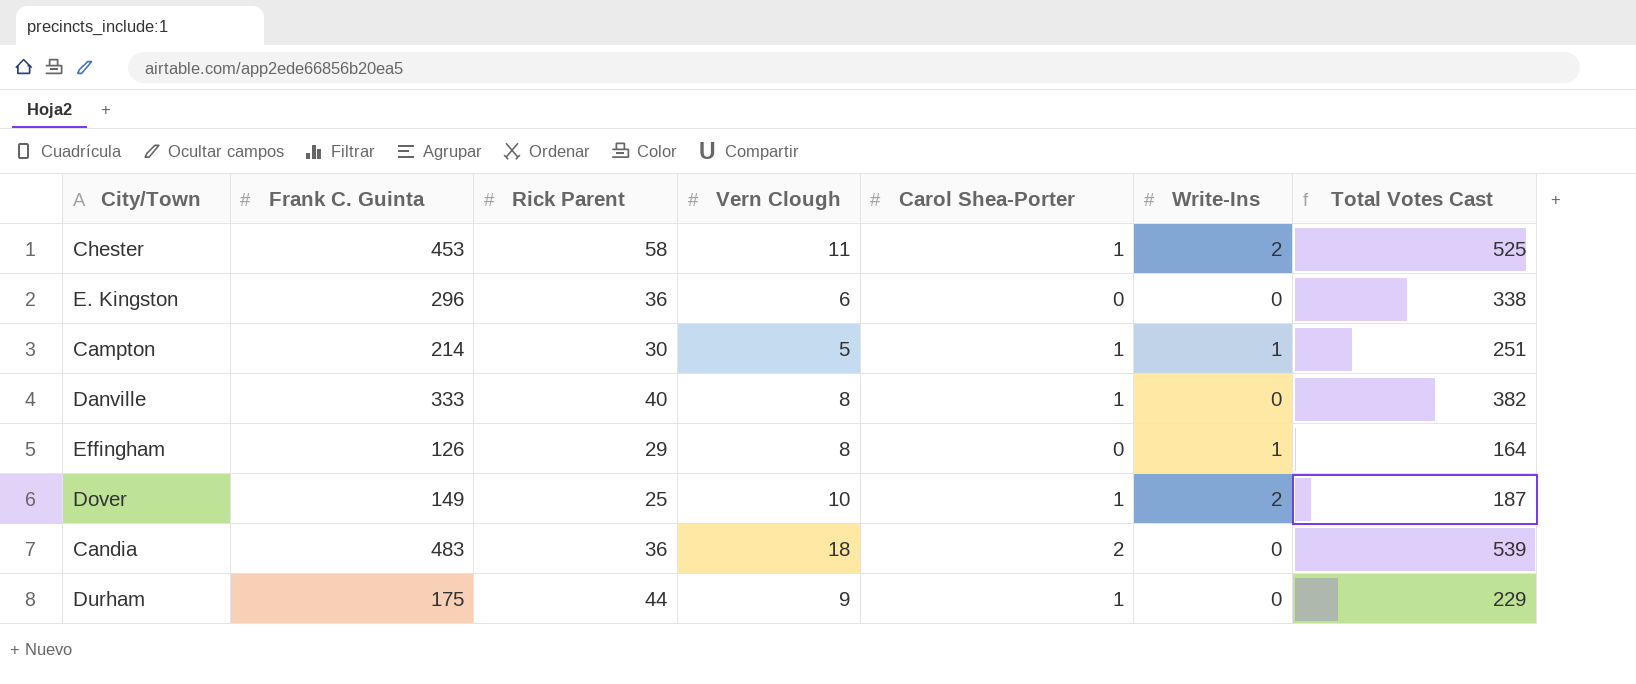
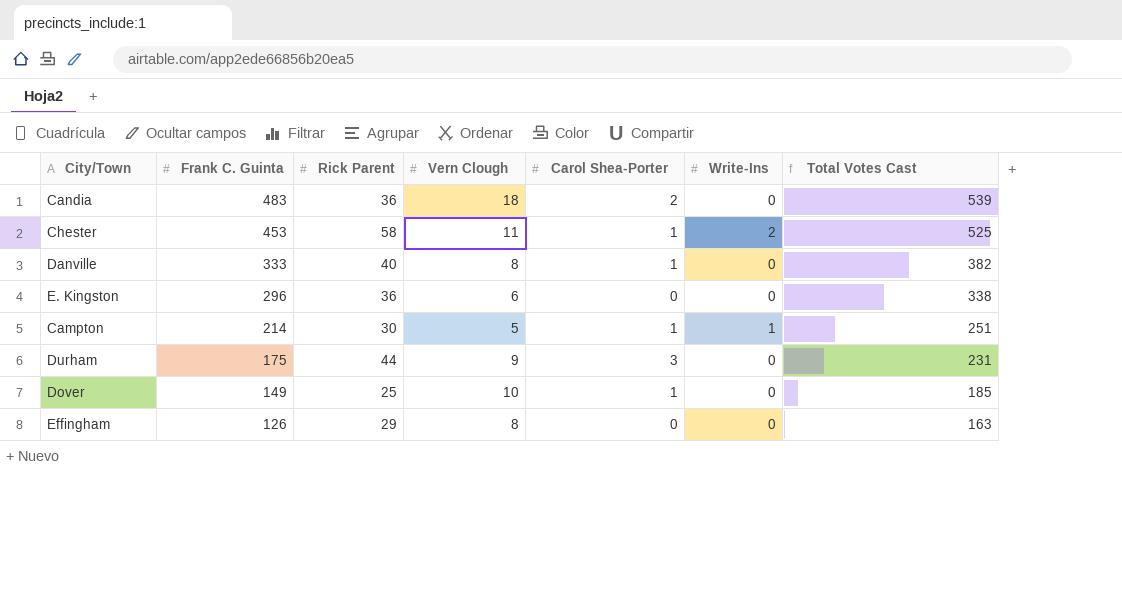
row order: none -> Frank C. Guinta descending
Durham | Carol Shea-Porter: 1 -> 3
Durham | Total Votes Cast: 229 -> 231
Dover | Write-Ins: 2 -> 0
Dover | Total Votes Cast: 187 -> 185
Effingham | Write-Ins: 1 -> 0
Effingham | Total Votes Cast: 164 -> 163

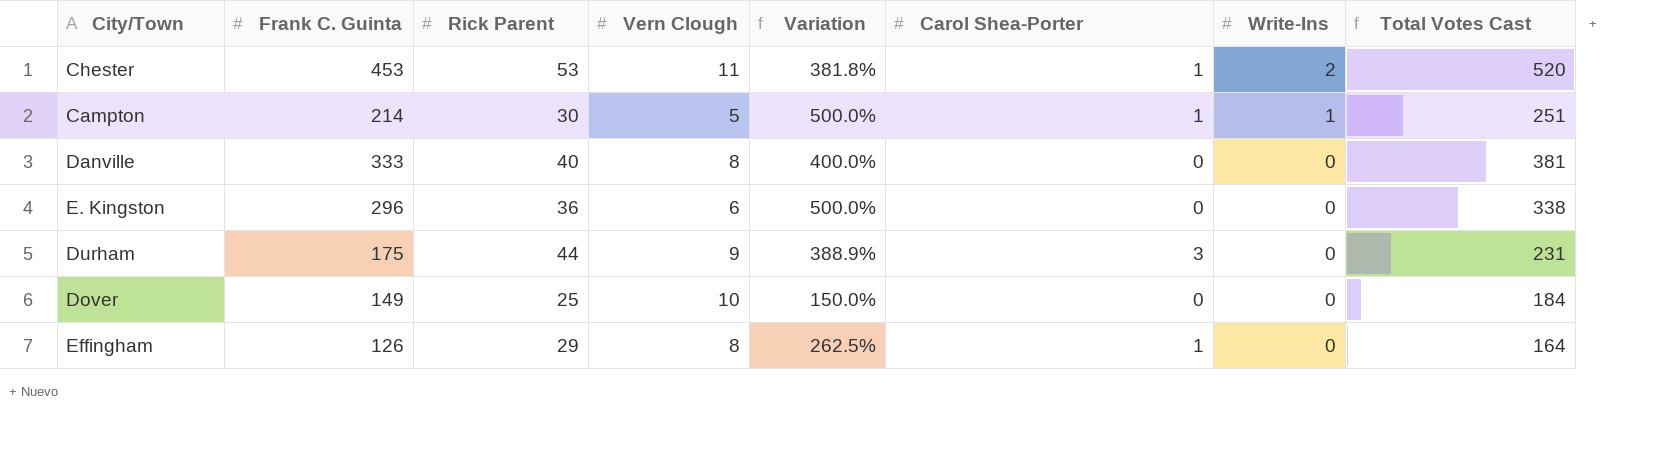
row order: Frank C. Guinta descending -> Write-Ins descending
column Variation | formula: none -> ([Rick Parent] - [Vern Clough]) / [Vern Clough]
row Candia: 483 | 36 | 18 | 2 | 0 | 539 -> none
Chester | Rick Parent: 58 -> 53
Chester | Total Votes Cast: 525 -> 520
Danville | Carol Shea-Porter: 1 -> 0
Danville | Total Votes Cast: 382 -> 381
Dover | Carol Shea-Porter: 1 -> 0
Dover | Total Votes Cast: 185 -> 184
Effingham | Carol Shea-Porter: 0 -> 1
Effingham | Total Votes Cast: 163 -> 164

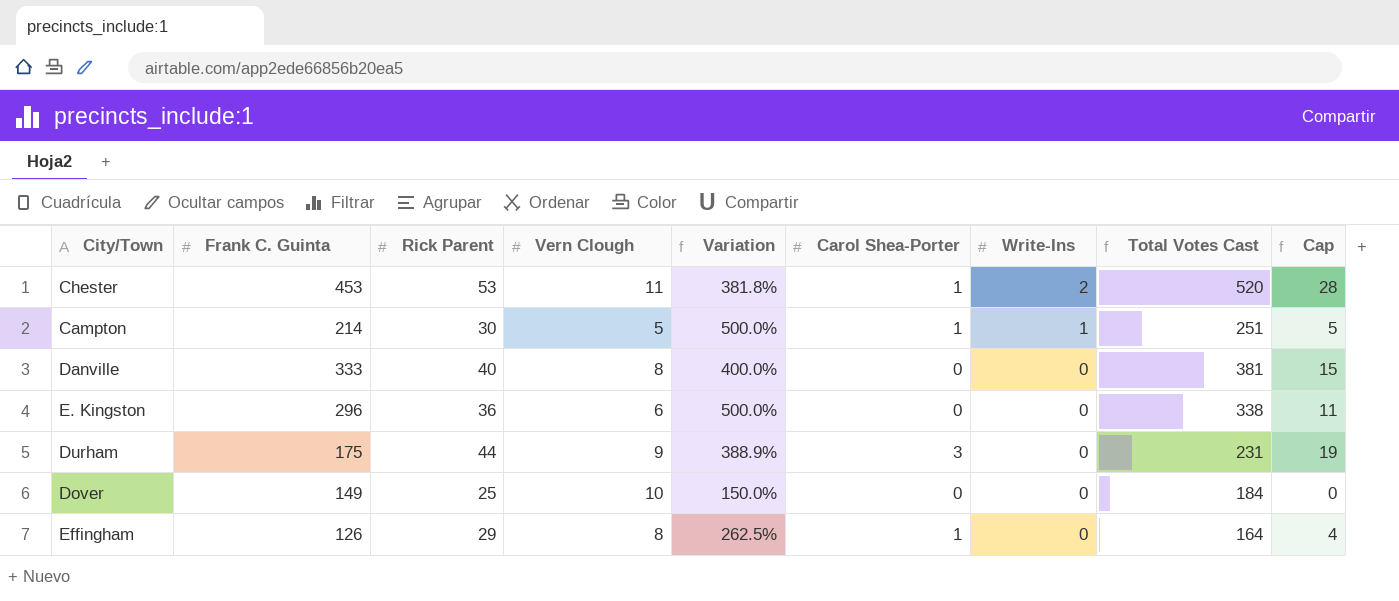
column Cap | formula: none -> [Rick Parent] - 25

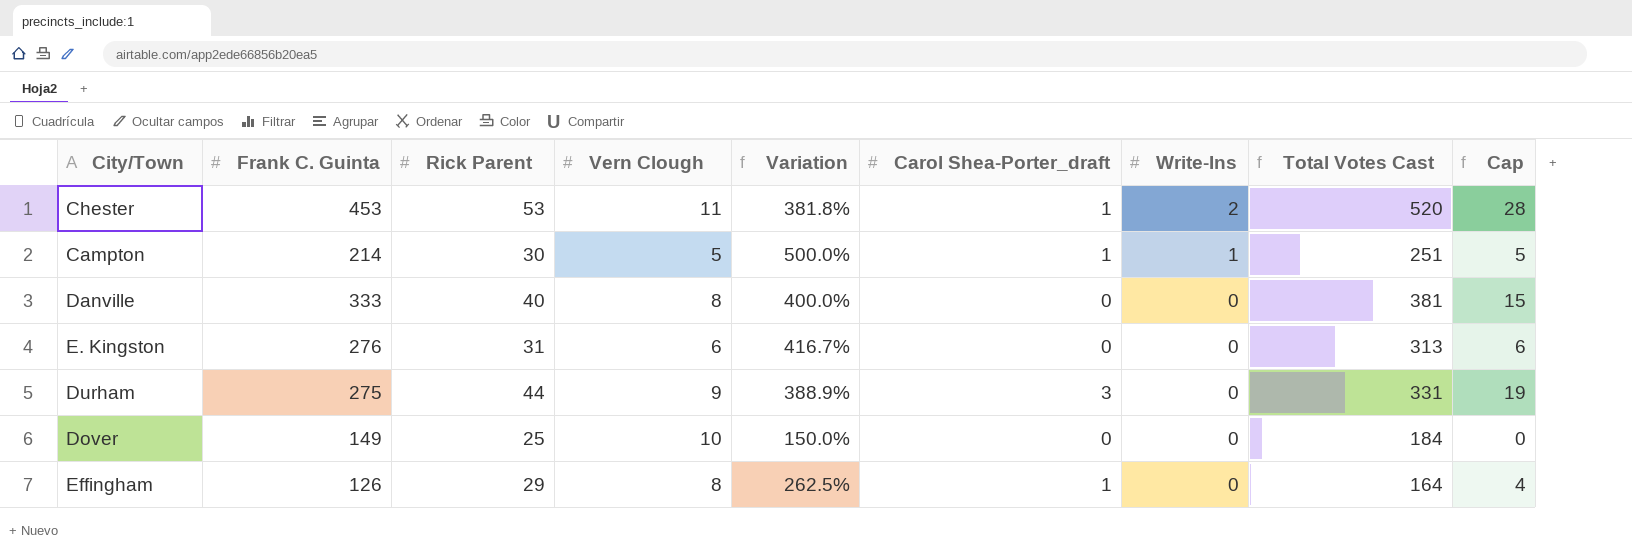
column name: Carol Shea-Porter -> Carol Shea-Porter_draft
E. Kingston | Frank C. Guinta: 296 -> 276
E. Kingston | Rick Parent: 36 -> 31
E. Kingston | Variation: 500.0% -> 416.7%
E. Kingston | Total Votes Cast: 338 -> 313
E. Kingston | Cap: 11 -> 6
Durham | Frank C. Guinta: 175 -> 275
Durham | Total Votes Cast: 231 -> 331

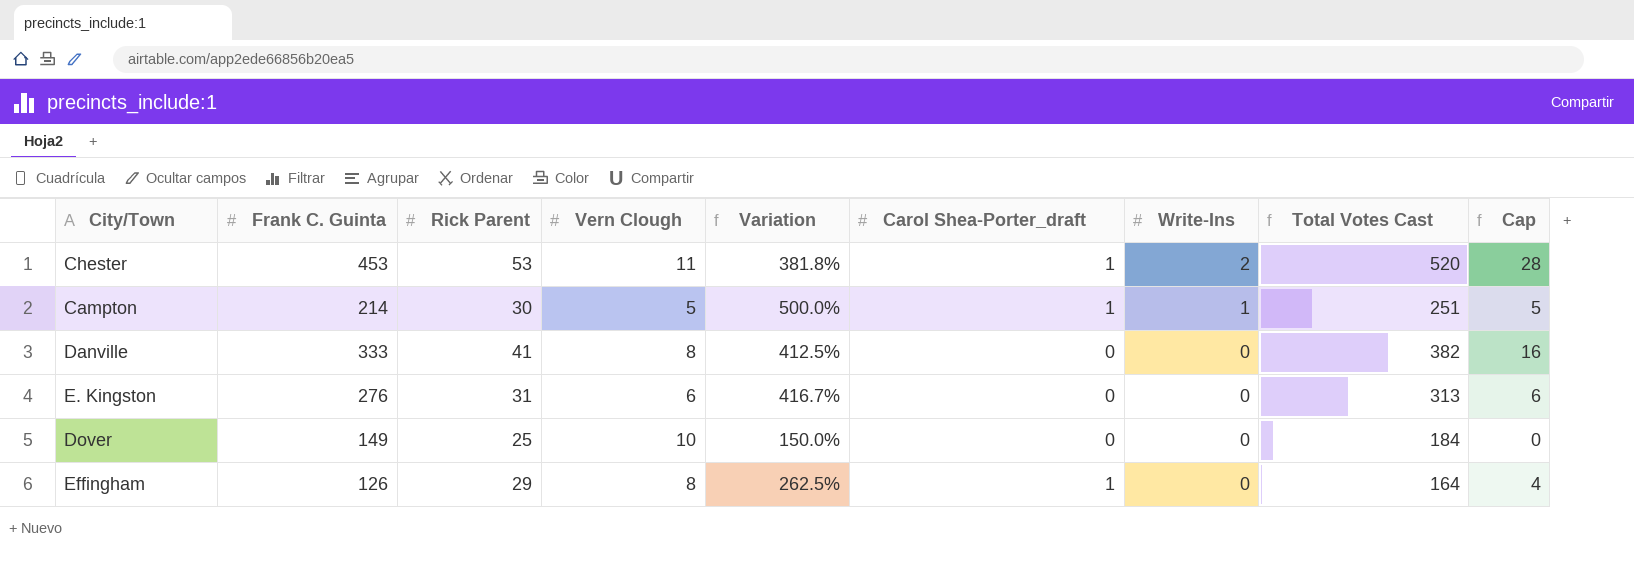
row Durham: 275 | 44 | 9 | 388.9% | 3 | 0 | 331 | 19 -> none
Danville | Rick Parent: 40 -> 41
Danville | Variation: 400.0% -> 412.5%
Danville | Total Votes Cast: 381 -> 382
Danville | Cap: 15 -> 16

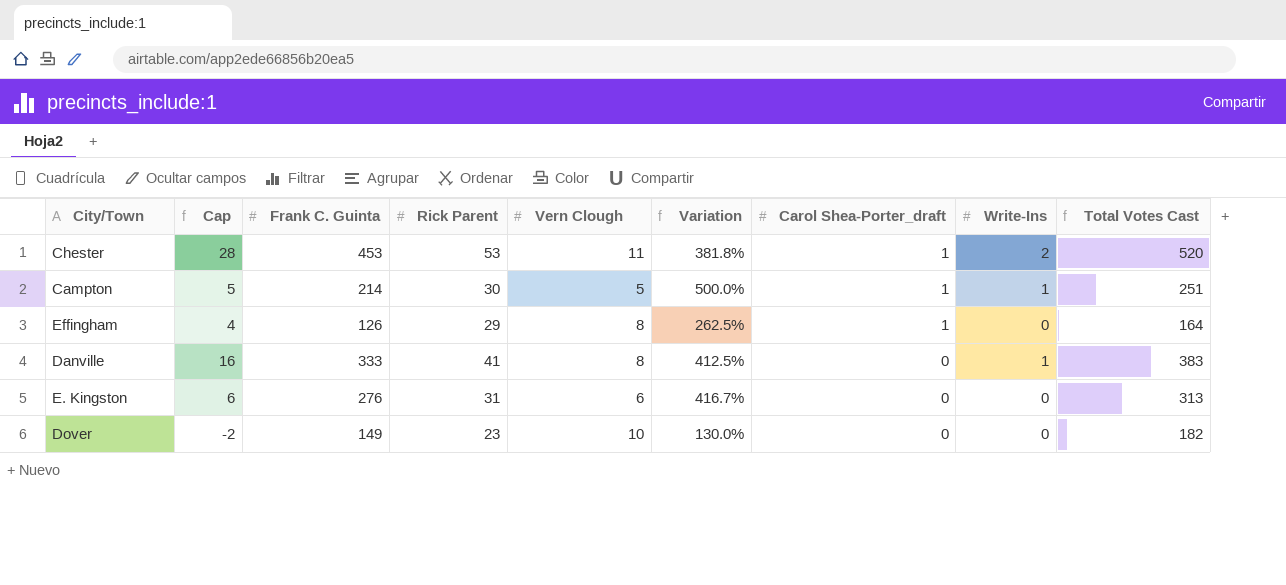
row order: Write-Ins descending -> Carol Shea-Porter_draft descending
column Cap | position: 9 -> 2
Danville | Write-Ins: 0 -> 1
Danville | Total Votes Cast: 382 -> 383
Dover | Cap: 0 -> -2
Dover | Rick Parent: 25 -> 23
Dover | Variation: 150.0% -> 130.0%
Dover | Total Votes Cast: 184 -> 182

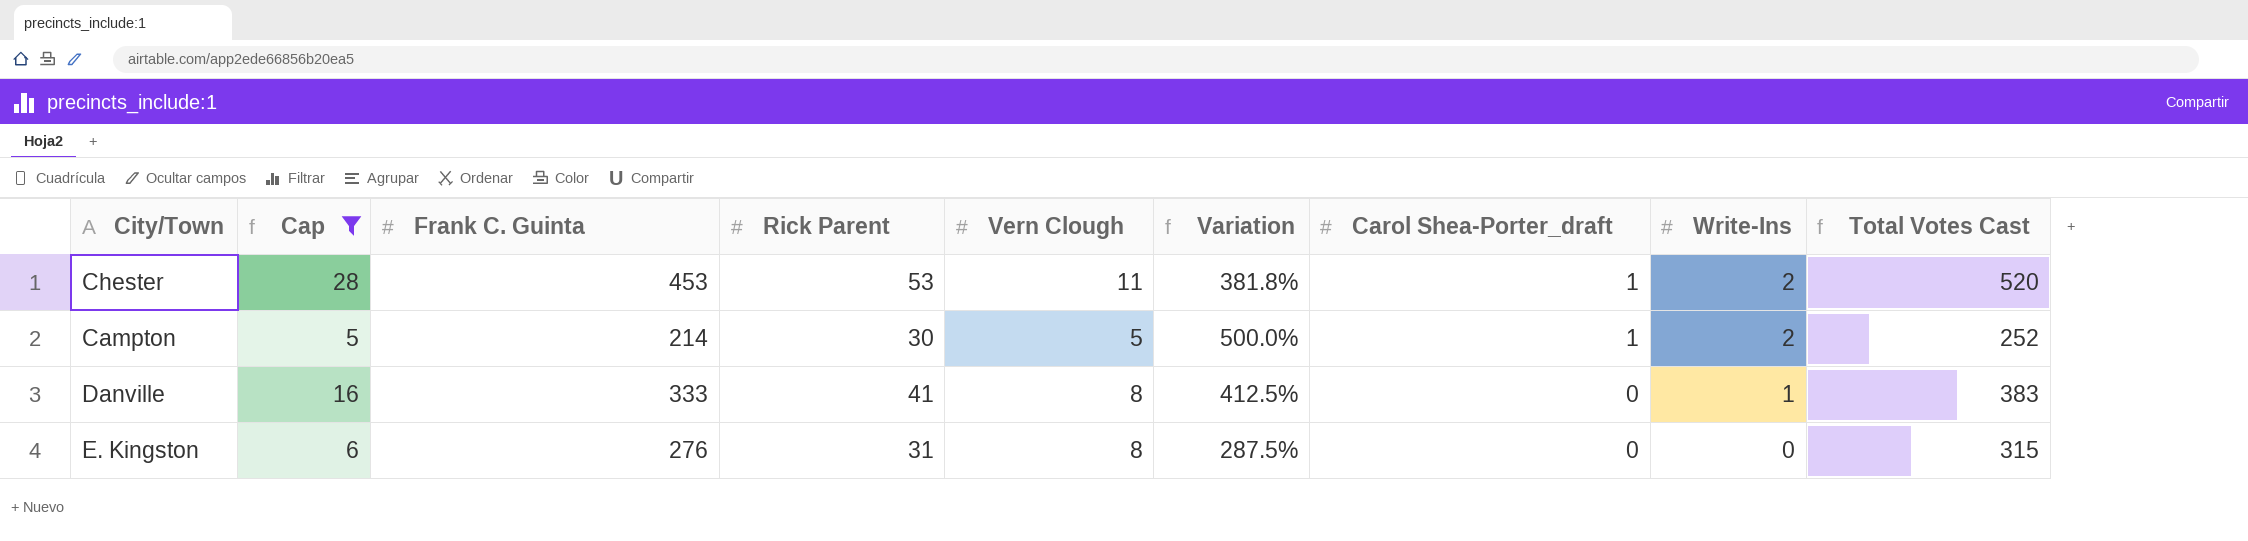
filter: none -> Cap >= 5
Campton | Write-Ins: 1 -> 2
Campton | Total Votes Cast: 251 -> 252
E. Kingston | Vern Clough: 6 -> 8
E. Kingston | Variation: 416.7% -> 287.5%
E. Kingston | Total Votes Cast: 313 -> 315

